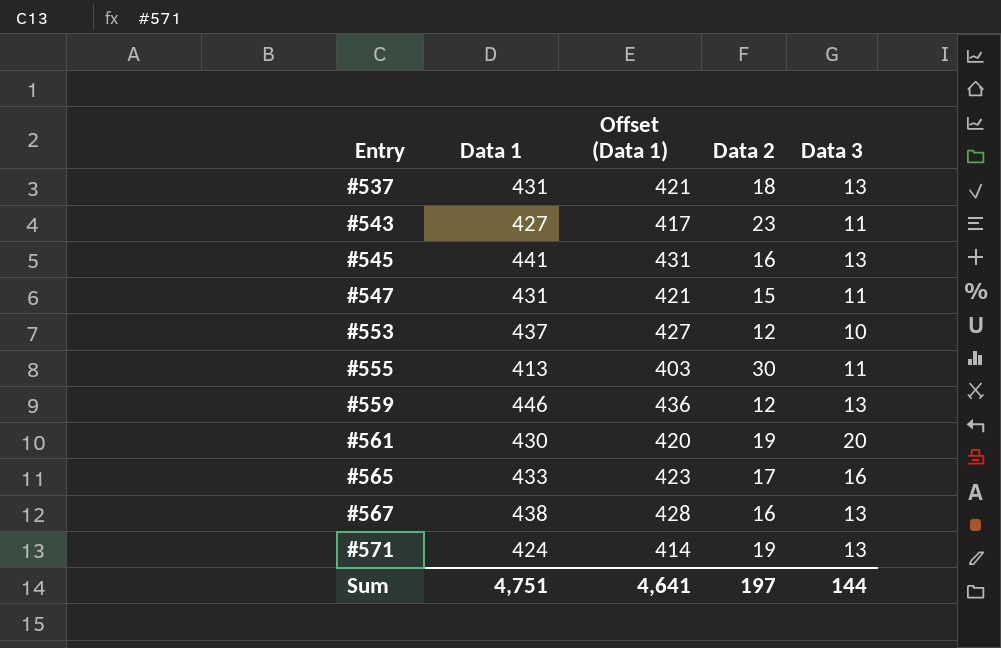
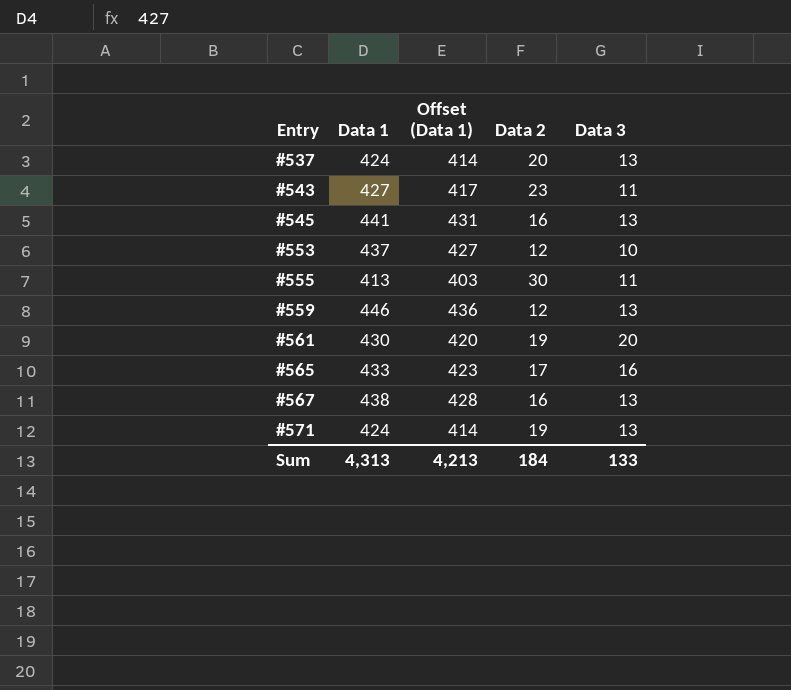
row #547: 431 | 421 | 15 | 11 -> none
#537 | Data 1: 431 -> 424
#537 | Offset (Data 1): 421 -> 414
#537 | Data 2: 18 -> 20
Sum | Data 1: 4,751 -> 4,313
Sum | Offset (Data 1): 4,641 -> 4,213
Sum | Data 2: 197 -> 184
Sum | Data 3: 144 -> 133

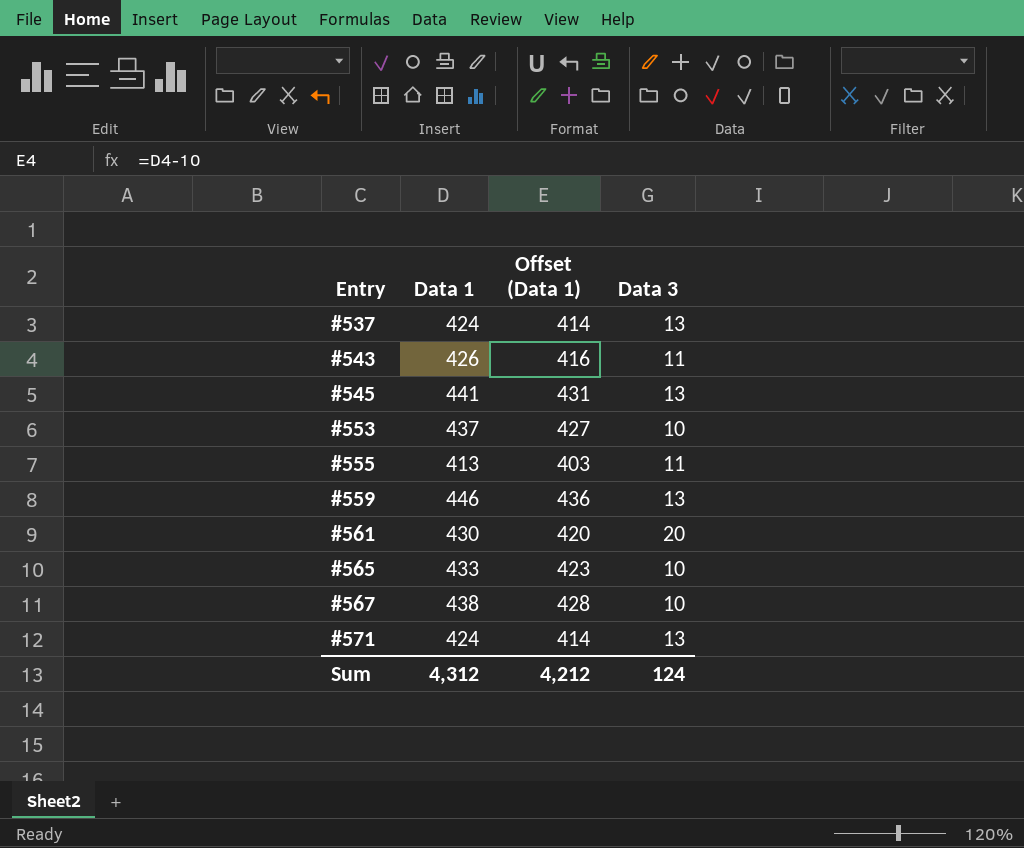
column Data 2 | position: 4 -> none
#543 | Data 1: 427 -> 426
#543 | Offset (Data 1): 417 -> 416
#565 | Data 3: 16 -> 10
#567 | Data 3: 13 -> 10
Sum | Data 1: 4,313 -> 4,312
Sum | Offset (Data 1): 4,213 -> 4,212
Sum | Data 3: 133 -> 124

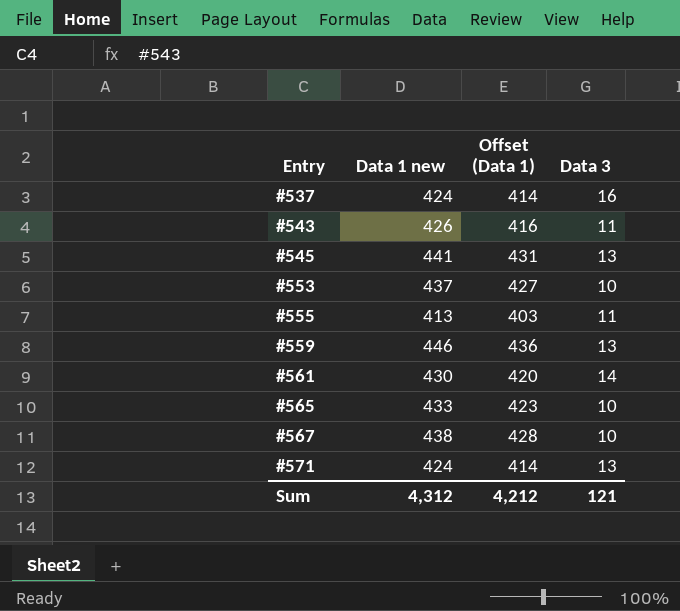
column name: Data 1 -> Data 1 new
#537 | Data 3: 13 -> 16
#561 | Data 3: 20 -> 14
Sum | Data 3: 124 -> 121

